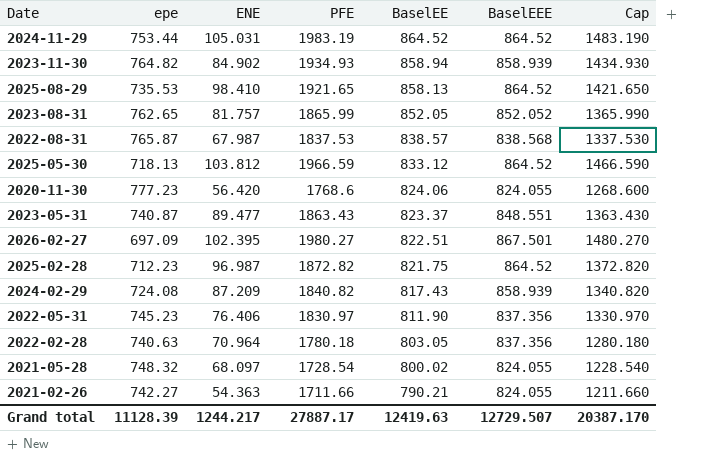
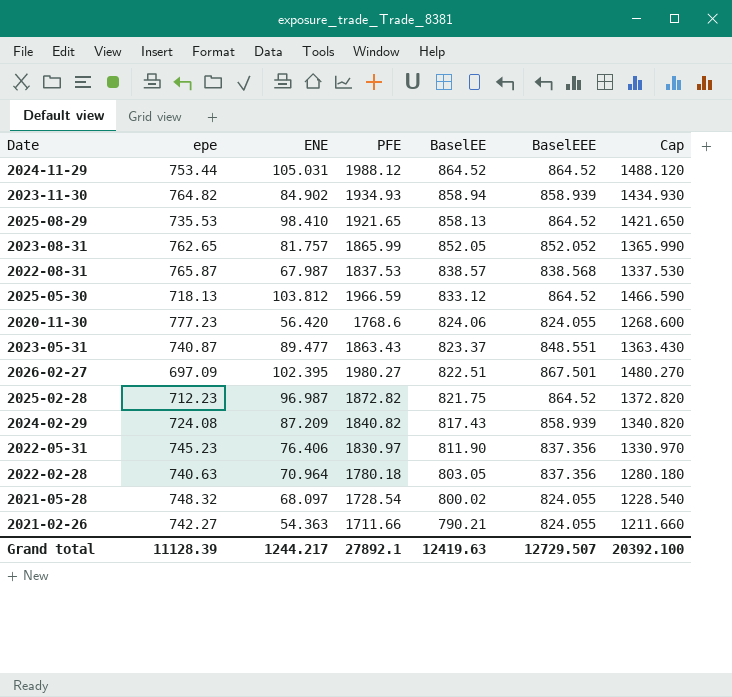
2024-11-29 | PFE: 1983.19 -> 1988.12
2024-11-29 | Cap: 1483.190 -> 1488.120
Grand total | PFE: 27887.17 -> 27892.1
Grand total | Cap: 20387.170 -> 20392.100

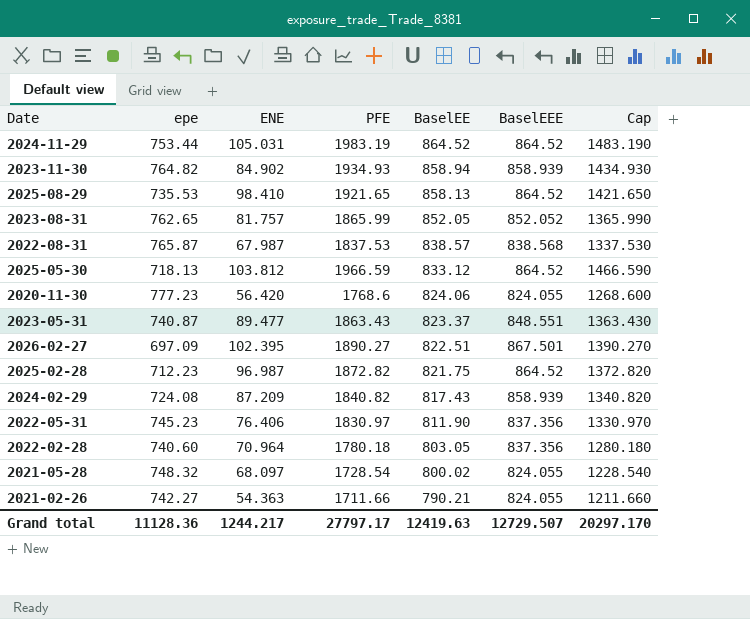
2024-11-29 | PFE: 1988.12 -> 1983.19
2024-11-29 | Cap: 1488.120 -> 1483.190
2026-02-27 | PFE: 1980.27 -> 1890.27
2026-02-27 | Cap: 1480.270 -> 1390.270
2022-02-28 | epe: 740.63 -> 740.60
Grand total | epe: 11128.39 -> 11128.36
Grand total | PFE: 27892.1 -> 27797.17
Grand total | Cap: 20392.100 -> 20297.170

